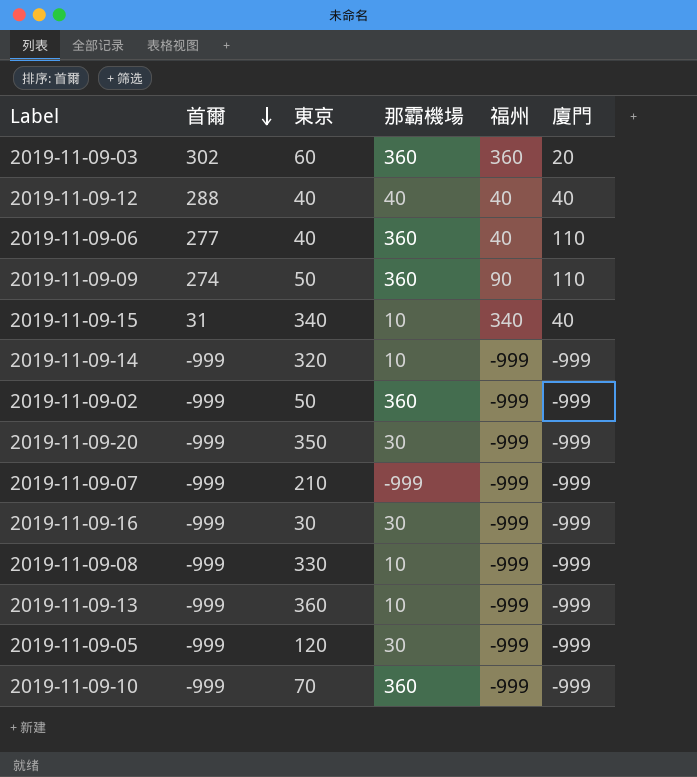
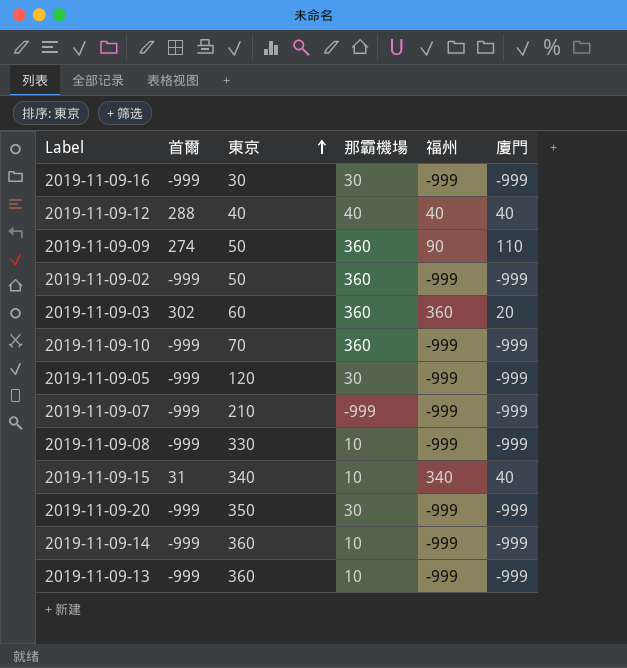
row order: 首爾 descending -> 東京 ascending
row 2019-11-09-06: 277 | 40 | 360 | 40 | 110 -> none
2019-11-09-14 | 東京: 320 -> 360

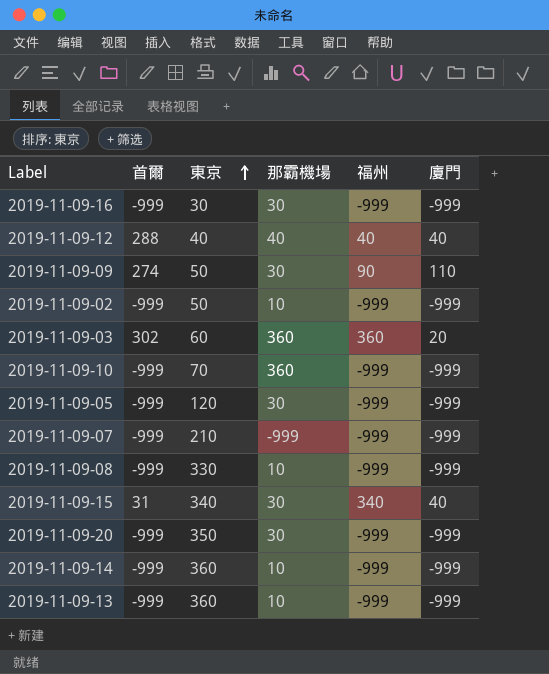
2019-11-09-09 | 那霸機場: 360 -> 30
2019-11-09-02 | 那霸機場: 360 -> 10
2019-11-09-15 | 那霸機場: 10 -> 30

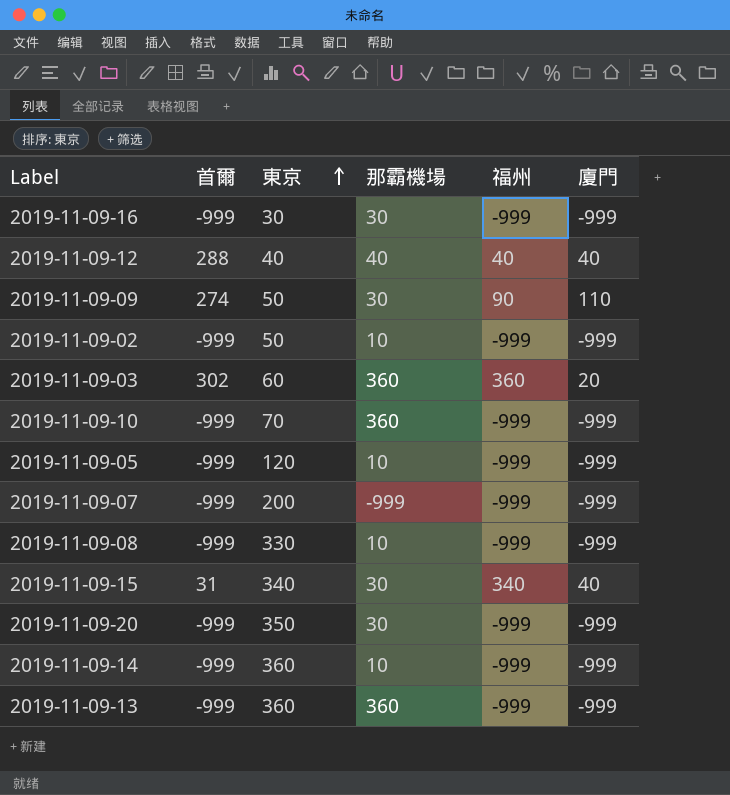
2019-11-09-05 | 那霸機場: 30 -> 10
2019-11-09-07 | 東京: 210 -> 200
2019-11-09-13 | 那霸機場: 10 -> 360

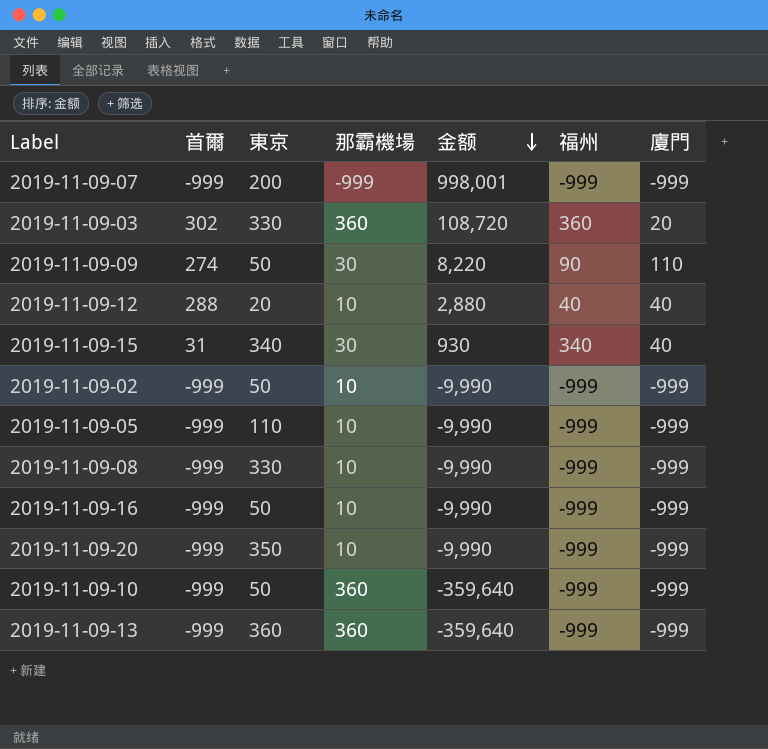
row order: 東京 ascending -> 金额 descending
column 金额 | formula: none -> [首爾] * [那霸機場]
row 2019-11-09-14: -999 | 360 | 10 | -999 | -999 -> none
2019-11-09-03 | 東京: 60 -> 330
2019-11-09-12 | 東京: 40 -> 20
2019-11-09-12 | 那霸機場: 40 -> 10
2019-11-09-05 | 東京: 120 -> 110
2019-11-09-16 | 東京: 30 -> 50
2019-11-09-16 | 那霸機場: 30 -> 10
2019-11-09-20 | 那霸機場: 30 -> 10
2019-11-09-10 | 東京: 70 -> 50

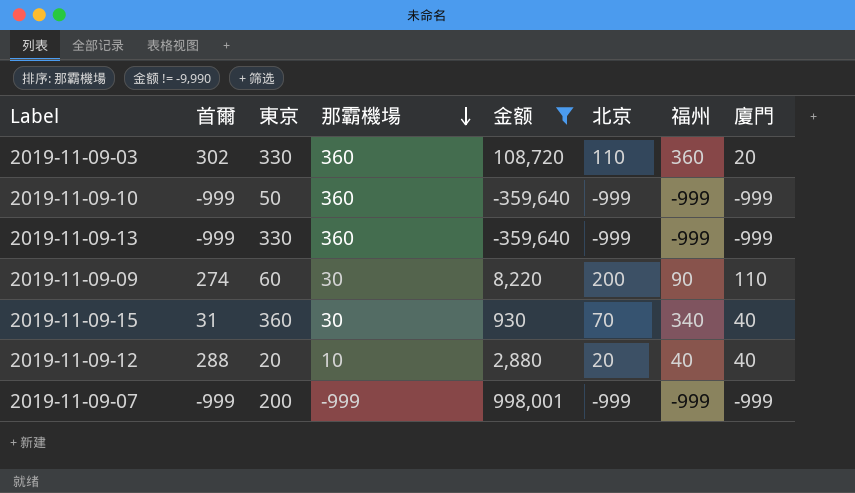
filter: none -> 金额 != -9,990
row order: 金额 descending -> 那霸機場 descending
column 北京 | position: none -> 6
2019-11-09-13 | 東京: 360 -> 330
2019-11-09-09 | 東京: 50 -> 60
2019-11-09-15 | 東京: 340 -> 360

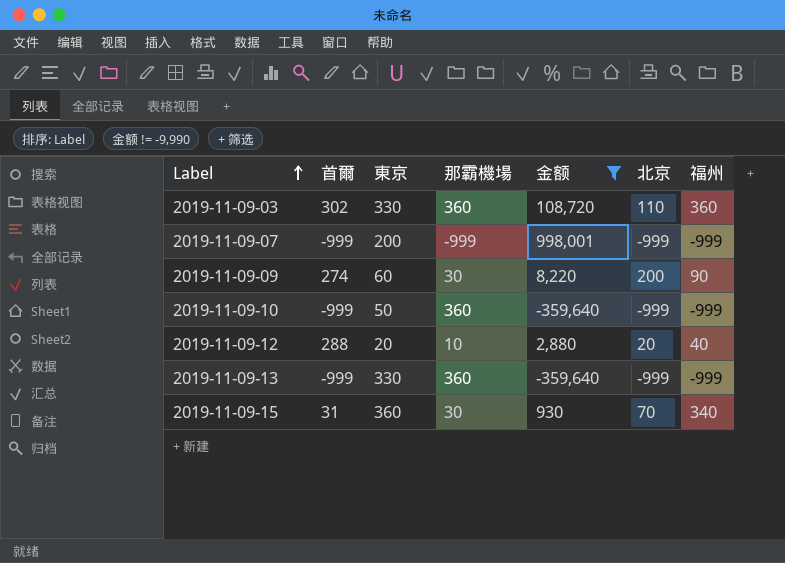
row order: 那霸機場 descending -> Label ascending
column 廈門 | position: 8 -> none

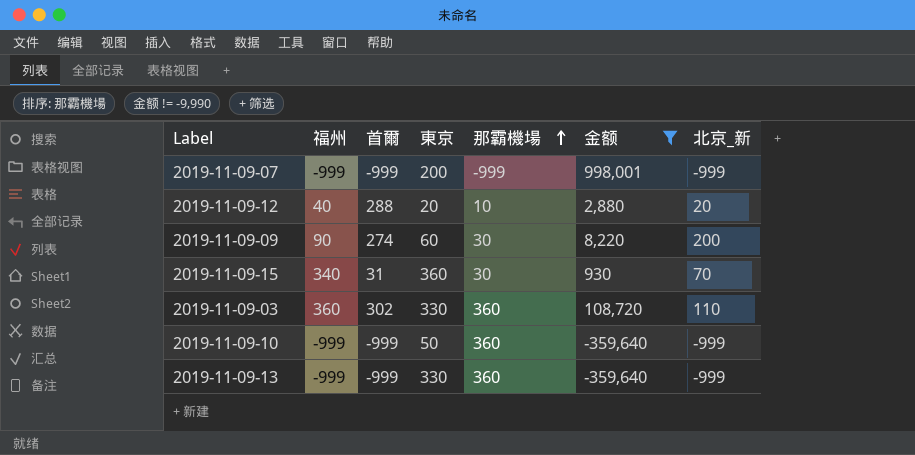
row order: Label ascending -> 那霸機場 ascending
column 福州 | position: 7 -> 2
column name: 北京 -> 北京_新

